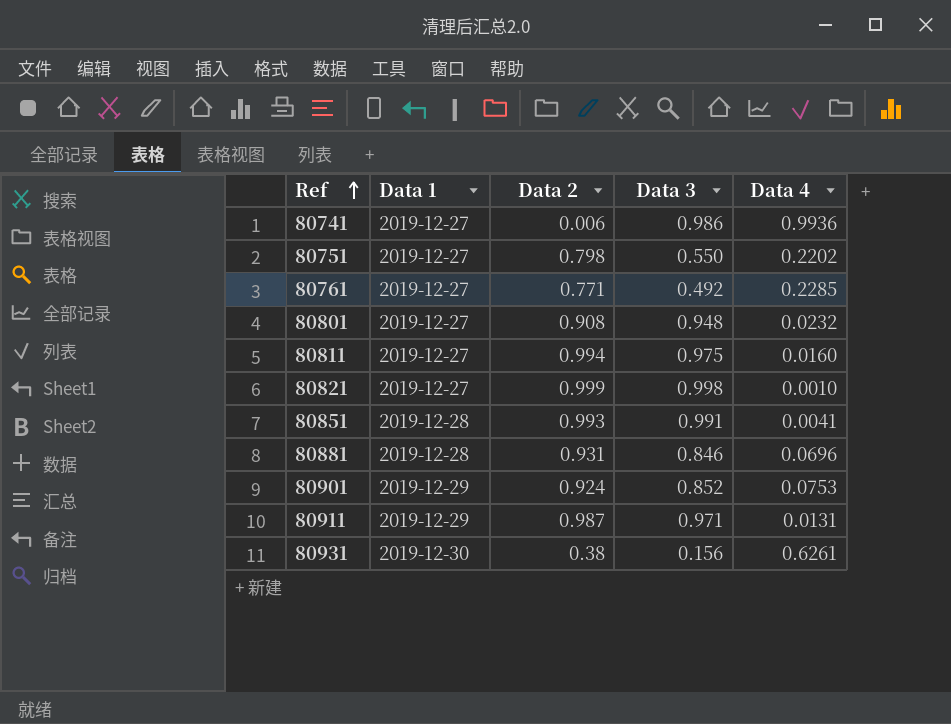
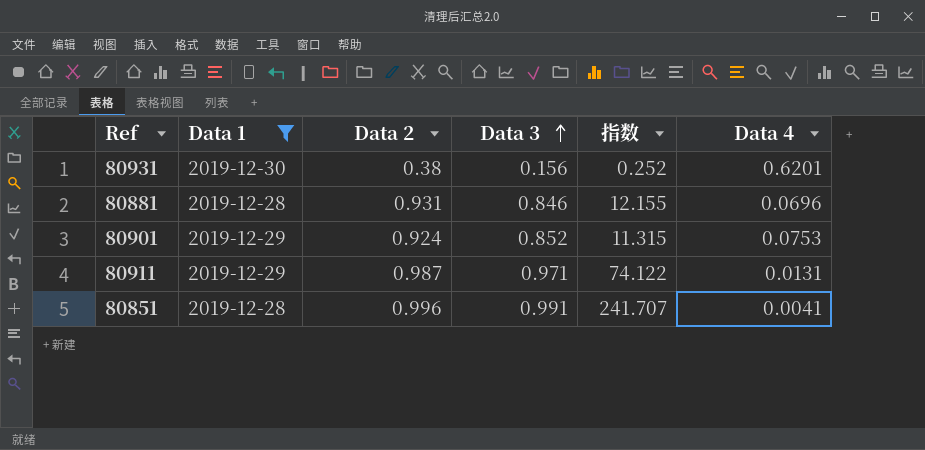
filter: none -> Data 1 != 2019-12-27
row order: Ref ascending -> Data 3 ascending
column 指数 | formula: none -> [Data 3] / [Data 4]
80931 | Data 4: 0.6261 -> 0.6201
80851 | Data 2: 0.993 -> 0.996

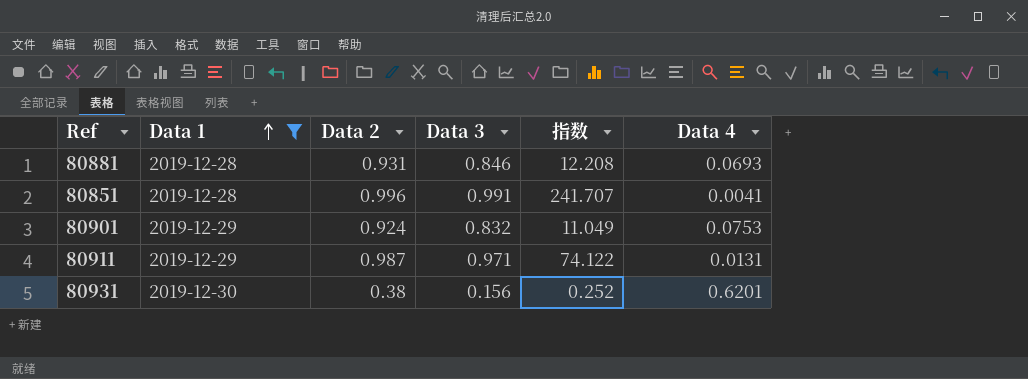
row order: Data 3 ascending -> Data 1 ascending
80881 | 指数: 12.155 -> 12.208
80881 | Data 4: 0.0696 -> 0.0693
80901 | Data 3: 0.852 -> 0.832
80901 | 指数: 11.315 -> 11.049

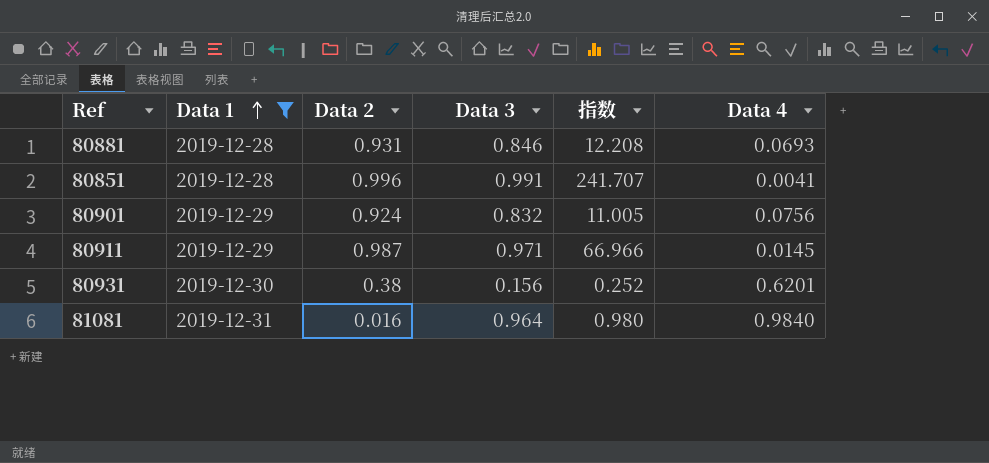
80901 | 指数: 11.049 -> 11.005
80901 | Data 4: 0.0753 -> 0.0756
80911 | 指数: 74.122 -> 66.966
80911 | Data 4: 0.0131 -> 0.0145
row 81081: none -> 2019-12-31 | 0.016 | 0.964 | 0.980 | 0.9840

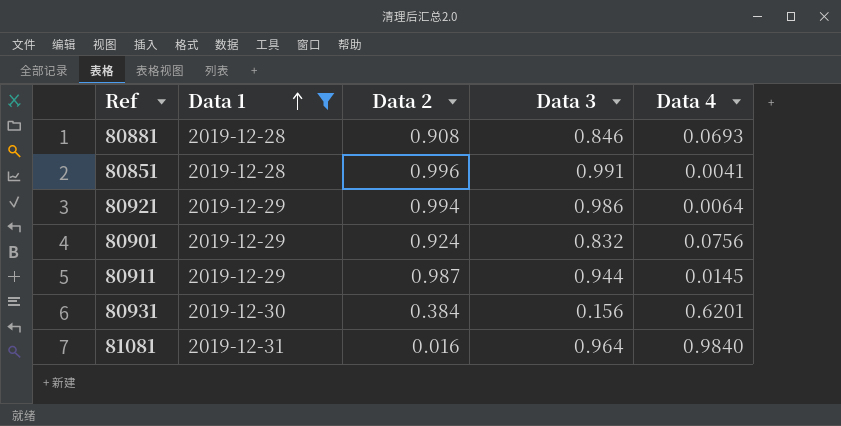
column 指数 | formula: [Data 3] / [Data 4] -> none
80881 | Data 2: 0.931 -> 0.908
row 80921: none -> 2019-12-29 | 0.994 | 0.986 | 0.0064
80911 | Data 3: 0.971 -> 0.944
80931 | Data 2: 0.38 -> 0.384

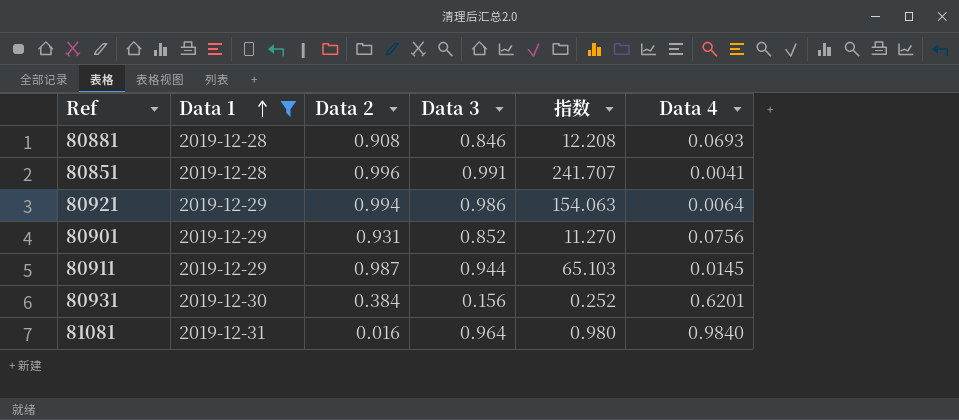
column 指数 | formula: none -> [Data 3] / [Data 4]
80901 | Data 2: 0.924 -> 0.931
80901 | Data 3: 0.832 -> 0.852

